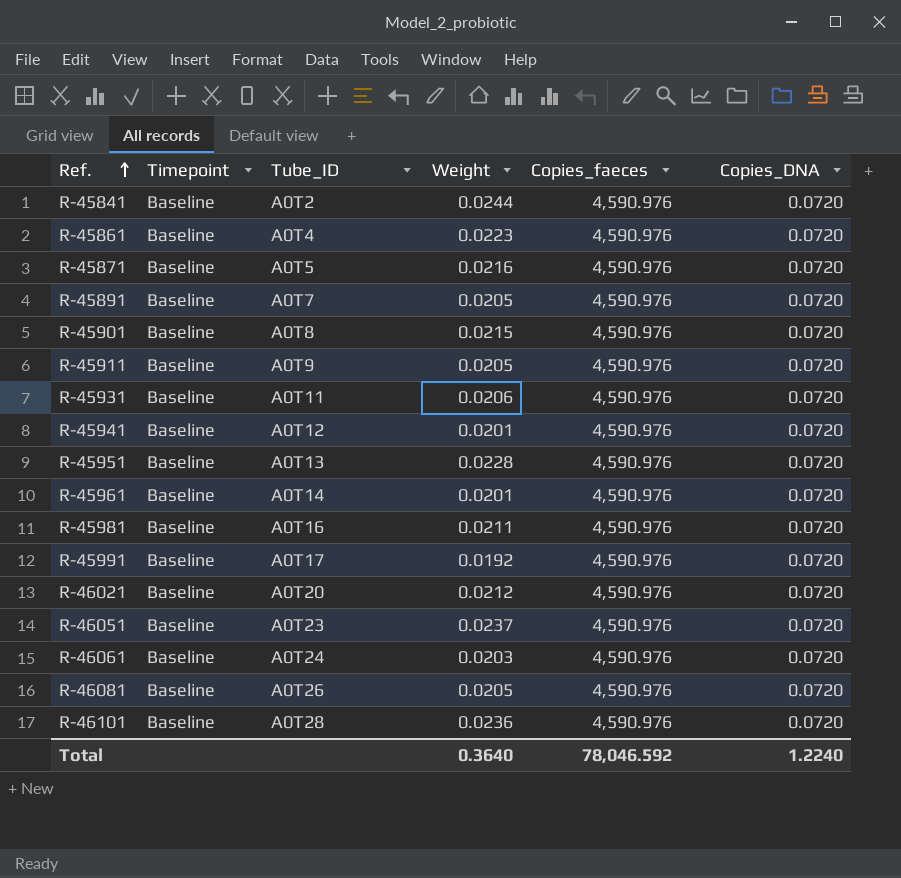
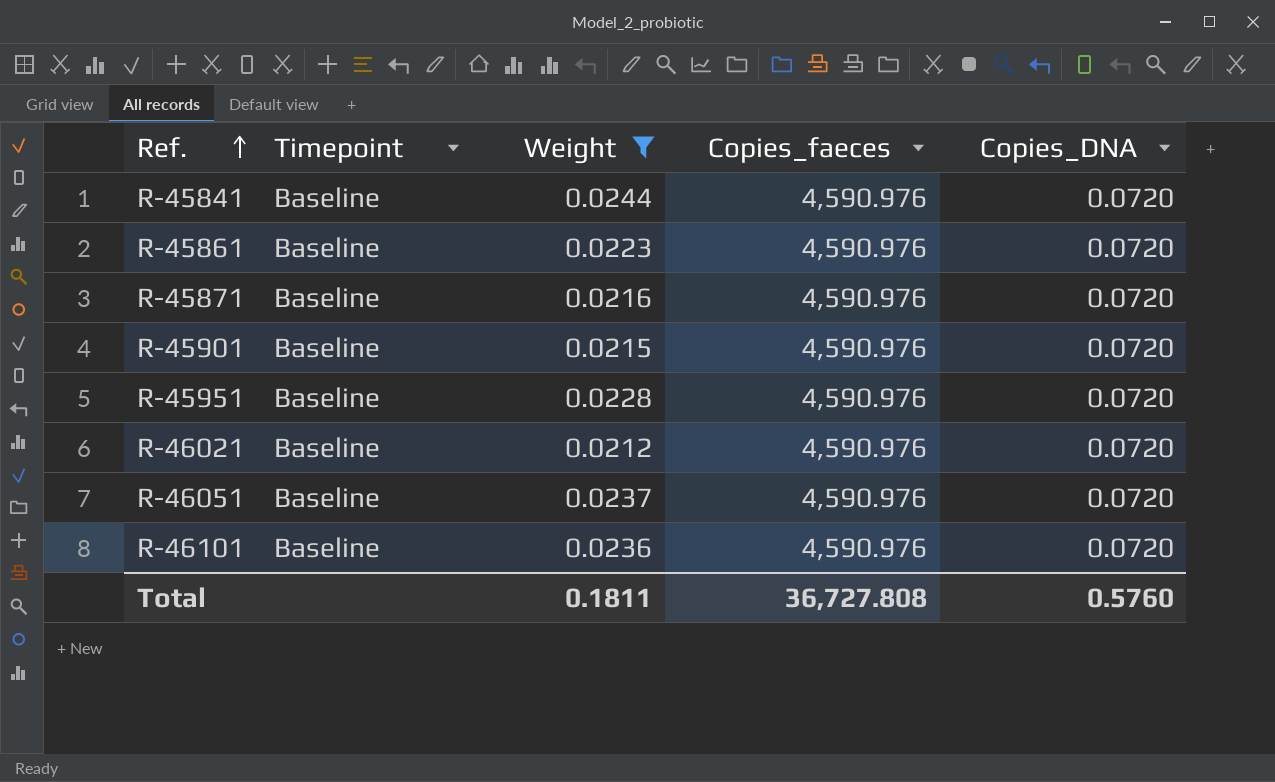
filter: none -> Weight >= 0.0212
column Tube_ID | position: 3 -> none
Total | Weight: 0.3640 -> 0.1811
Total | Copies_faeces: 78,046.592 -> 36,727.808
Total | Copies_DNA: 1.2240 -> 0.5760

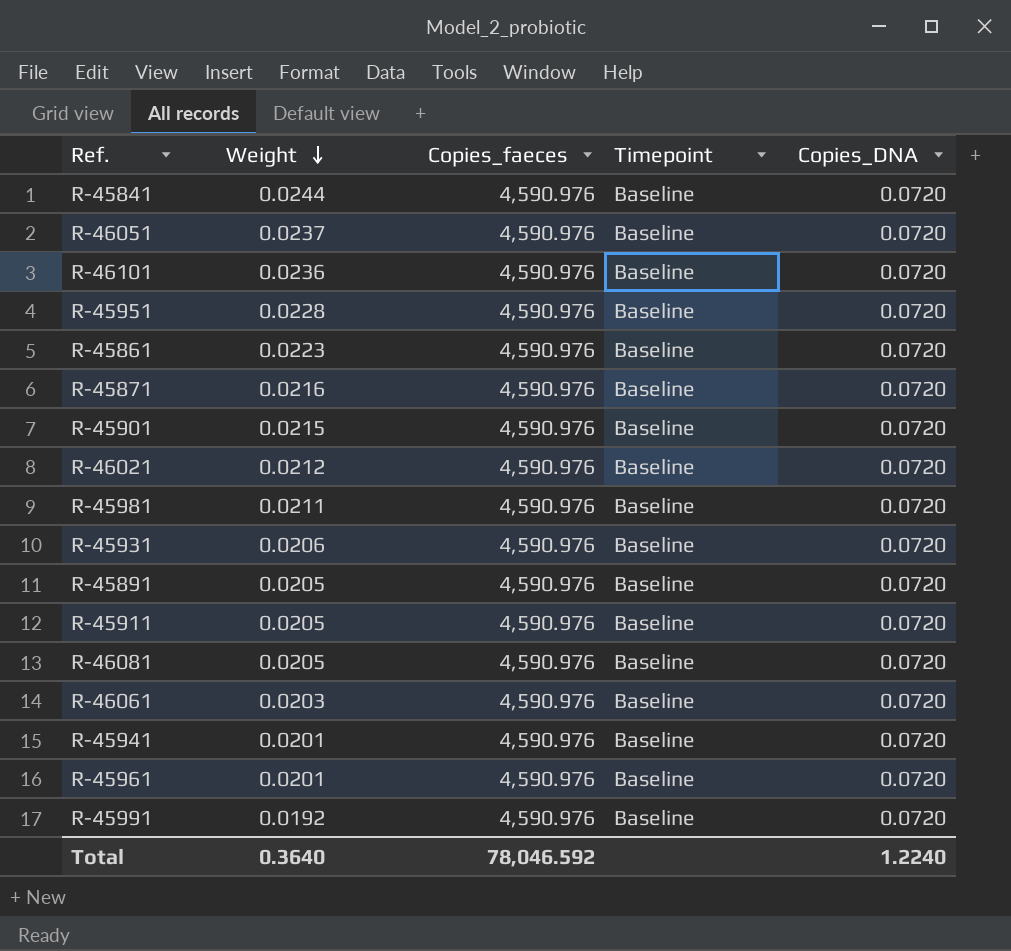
filter: Weight >= 0.0212 -> none
row order: Ref. ascending -> Weight descending
column Timepoint | position: 2 -> 4
Total | Weight: 0.1811 -> 0.3640
Total | Copies_faeces: 36,727.808 -> 78,046.592
Total | Copies_DNA: 0.5760 -> 1.2240

